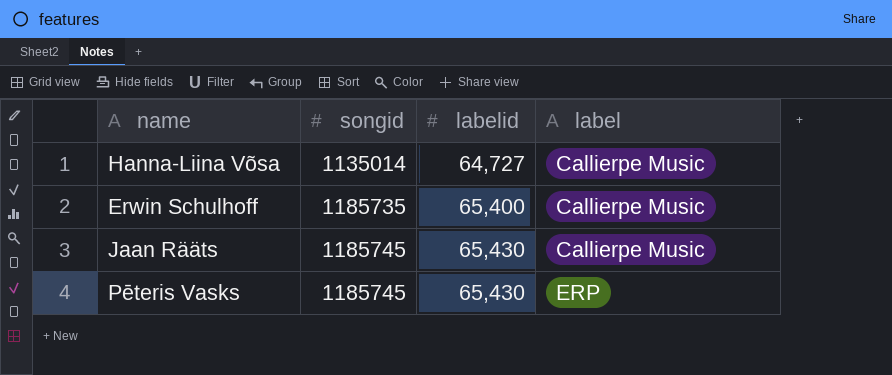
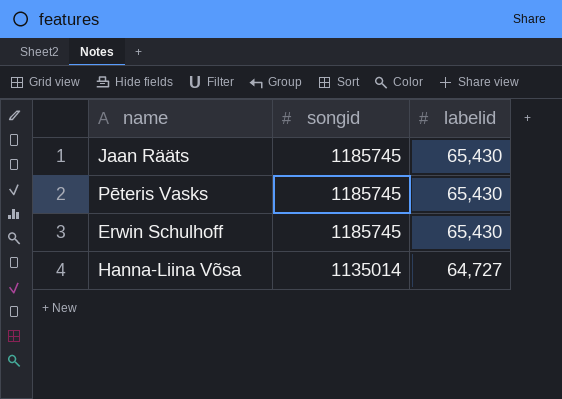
row order: songid ascending -> songid descending
column label | position: 4 -> none
Erwin Schulhoff | songid: 1185735 -> 1185745
Erwin Schulhoff | labelid: 65,400 -> 65,430

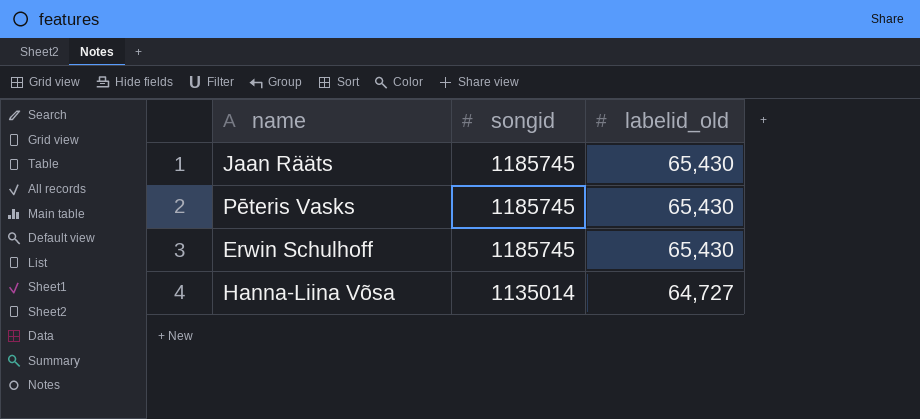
column name: labelid -> labelid_old

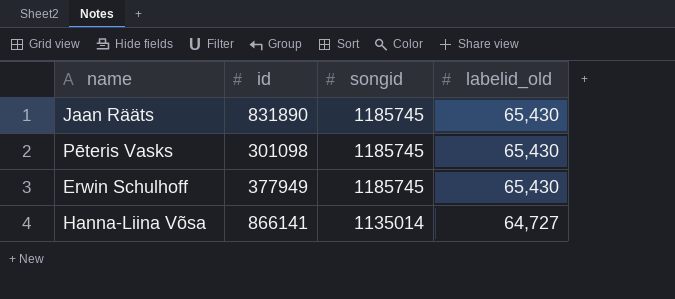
column id | position: none -> 2

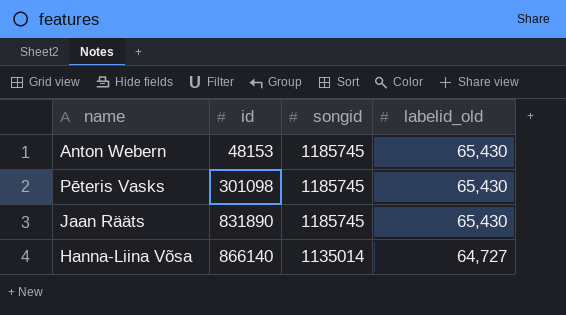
row order: songid descending -> id ascending
row Erwin Schulhoff: 377949 | 1185745 | 65,430 -> none
row Anton Webern: none -> 48153 | 1185745 | 65,430
Hanna-Liina Võsa | id: 866141 -> 866140

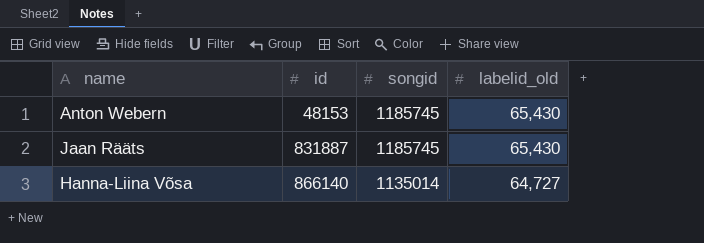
row Pēteris Vasks: 301098 | 1185745 | 65,430 -> none
Jaan Rääts | id: 831890 -> 831887

